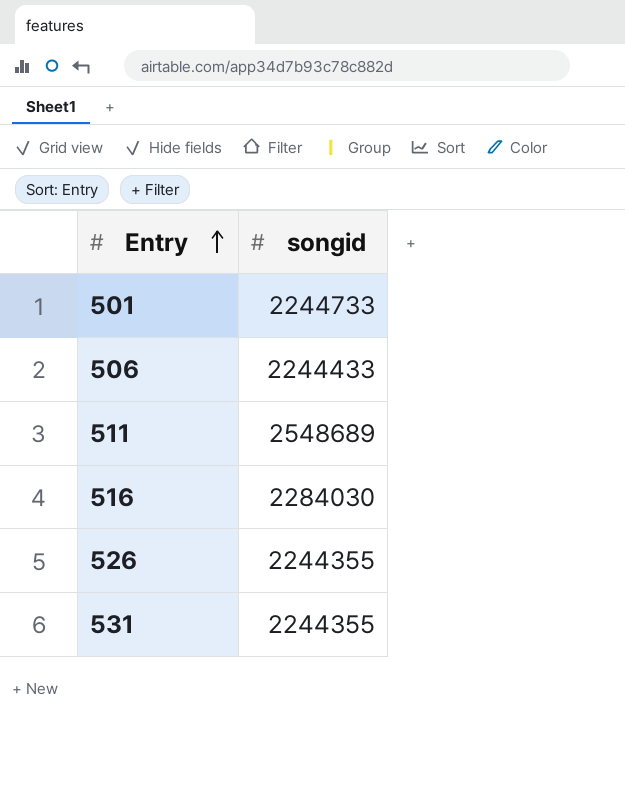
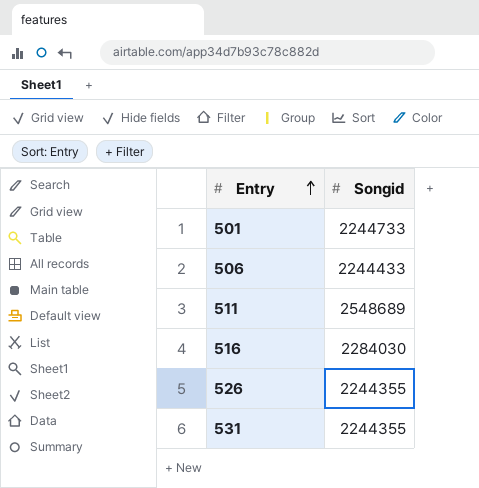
column name: songid -> Songid

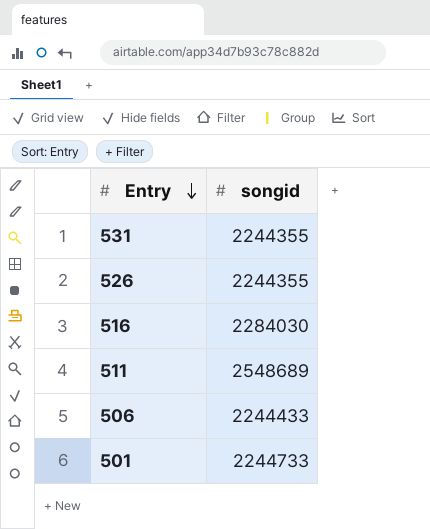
row order: Entry ascending -> Entry descending
column name: Songid -> songid

